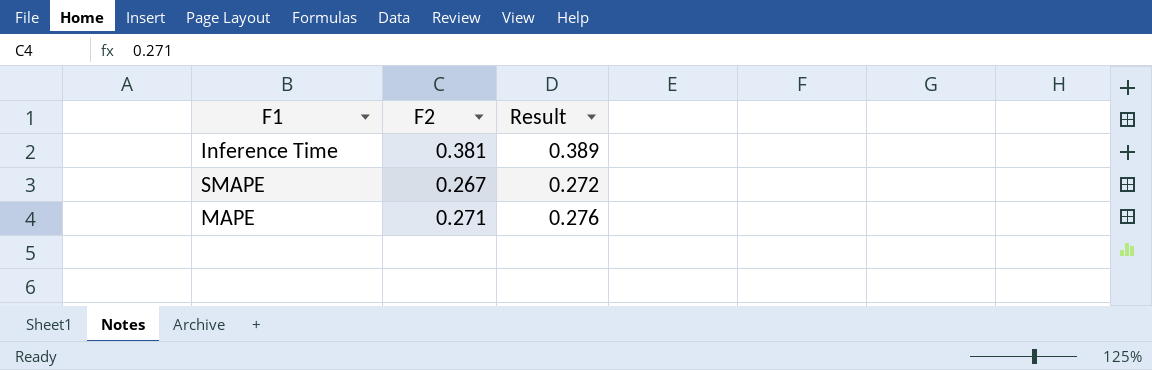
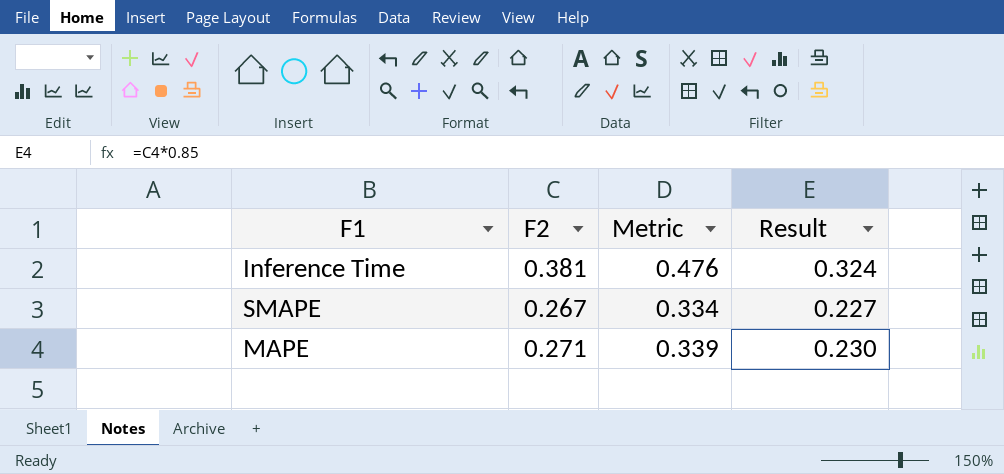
column Metric | formula: none -> [F2] * 1.25
column Result | formula: [F2] * 1.02 -> [F2] * 0.85

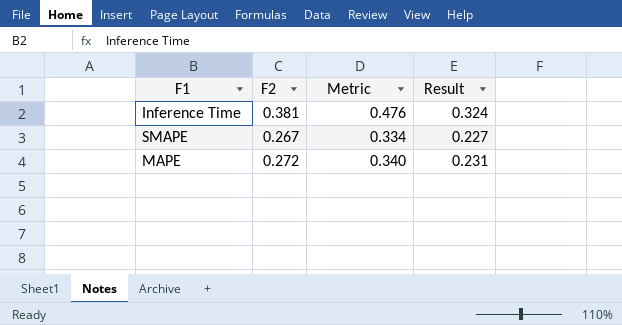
MAPE | F2: 0.271 -> 0.272
MAPE | Metric: 0.339 -> 0.340
MAPE | Result: 0.230 -> 0.231

